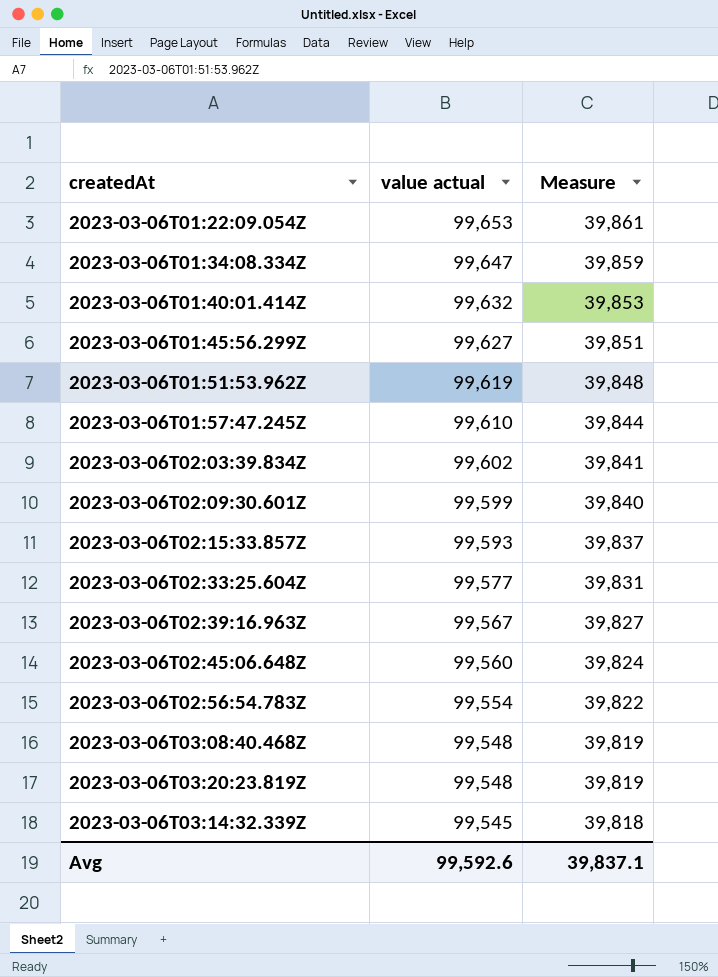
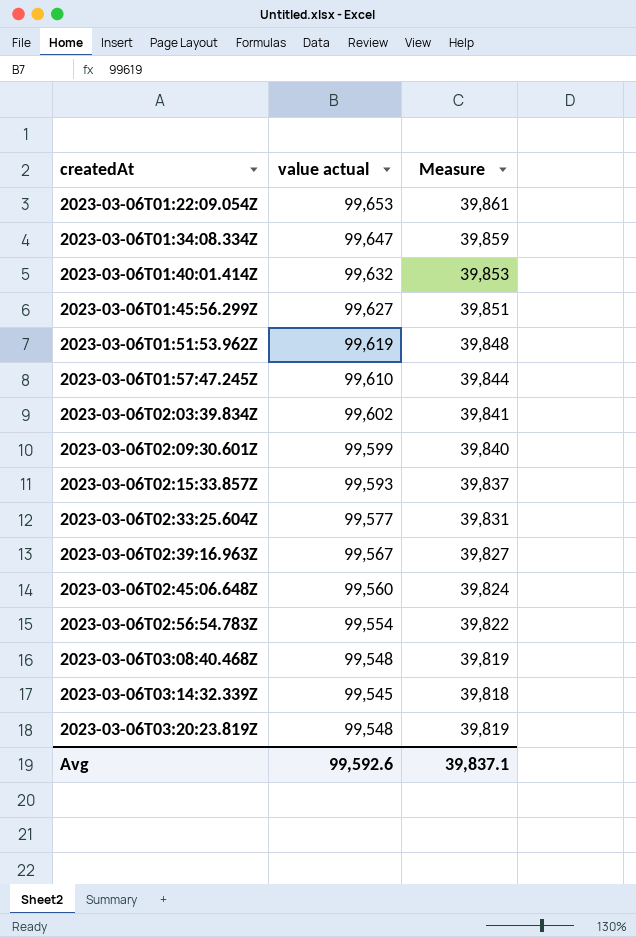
row order: value actual descending -> createdAt ascending

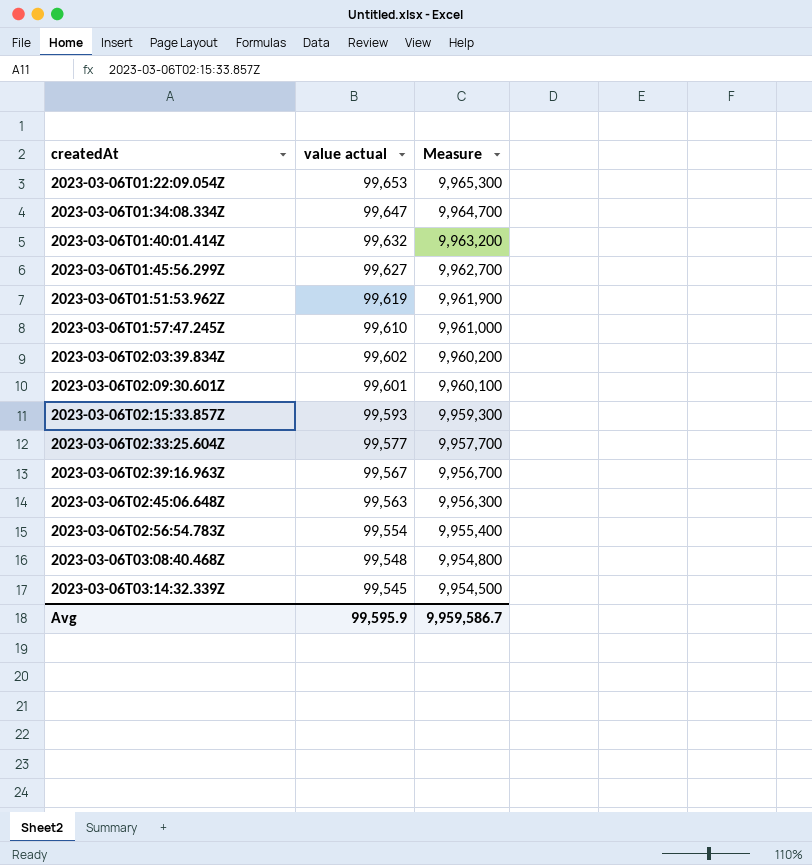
column Measure | formula: [value actual] * 0.4 -> [value actual] * 100
row 2023-03-06T03:20:23.819Z: 99,548 | 39,819 -> none
2023-03-06T02:09:30.601Z | value actual: 99,599 -> 99,601
2023-03-06T02:45:06.648Z | value actual: 99,560 -> 99,563
Avg | value actual: 99,592.6 -> 99,595.9
Avg | Measure: 39,837.1 -> 9,959,586.7

